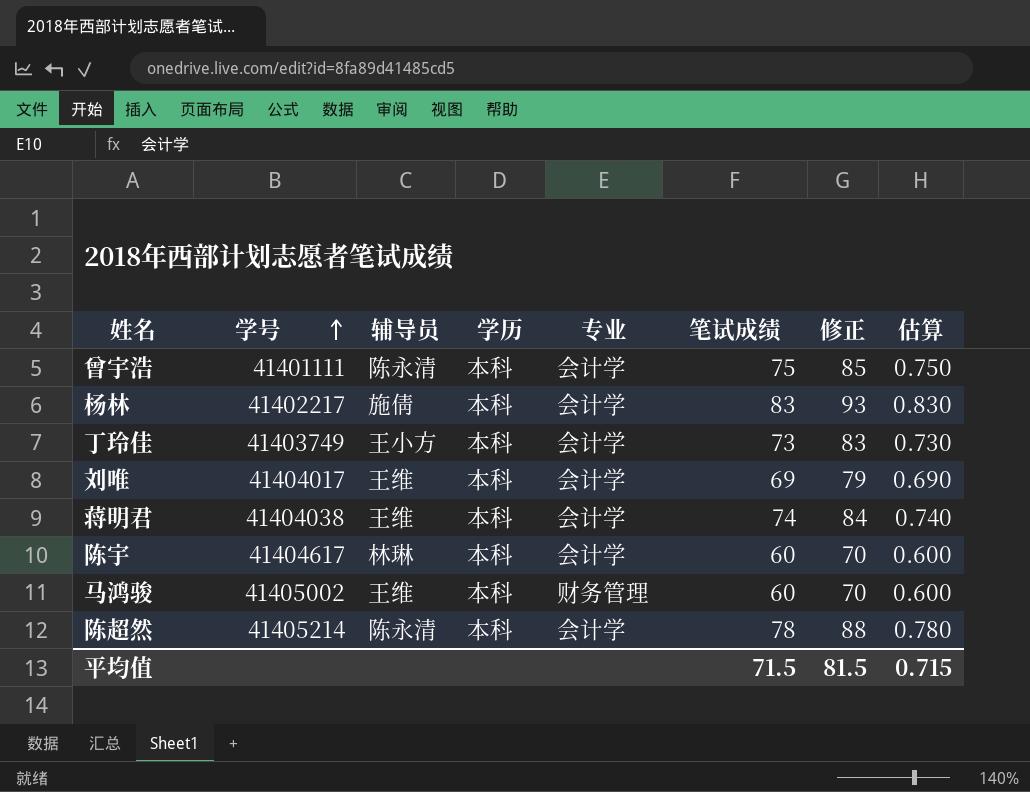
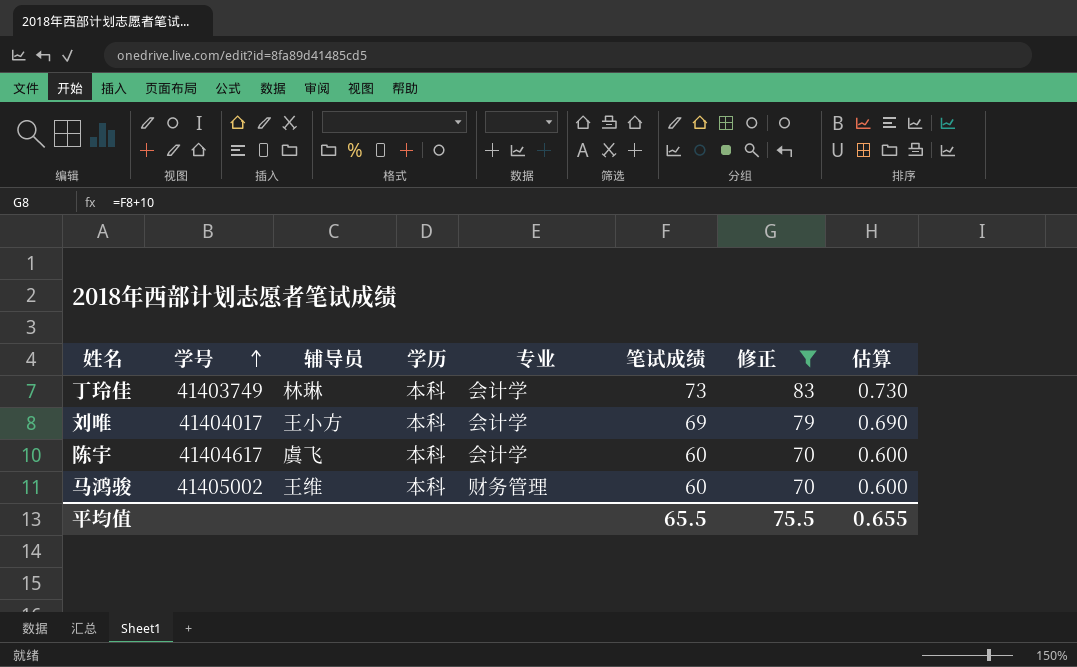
filter: none -> 修正 <= 83
丁玲佳 | 辅导员: 王小方 -> 林琳
刘唯 | 辅导员: 王维 -> 王小方
陈宇 | 辅导员: 林琳 -> 虞飞
平均值 | 笔试成绩: 71.5 -> 65.5
平均值 | 修正: 81.5 -> 75.5
平均值 | 估算: 0.715 -> 0.655

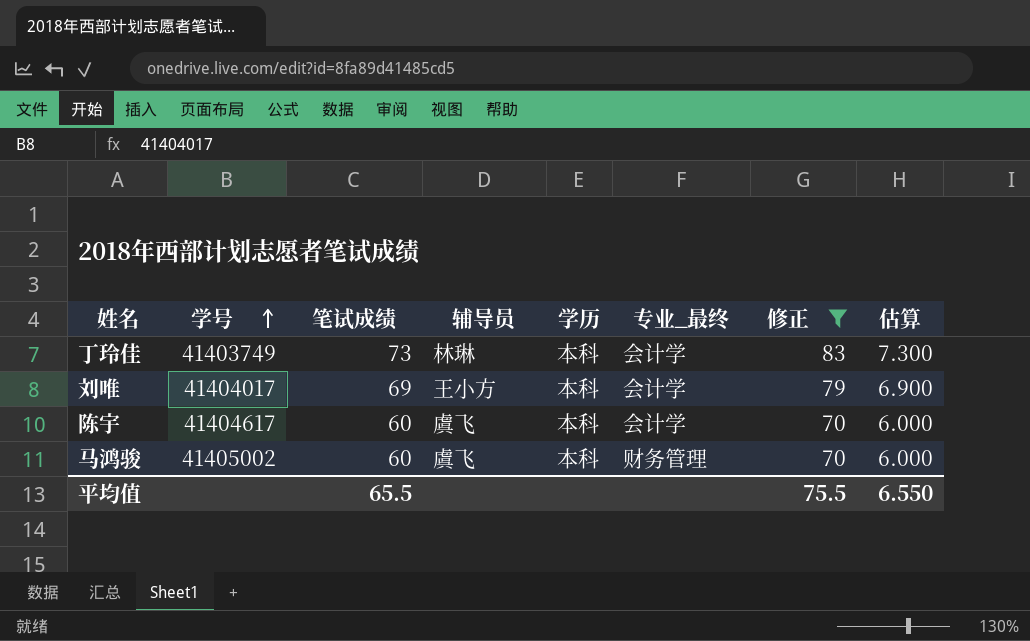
column 笔试成绩 | position: 6 -> 3
column name: 专业 -> 专业_最终
column 估算 | formula: [笔试成绩] * 0.01 -> [笔试成绩] * 0.1
马鸿骏 | 辅导员: 王维 -> 虞飞
平均值 | 估算: 0.655 -> 6.550

